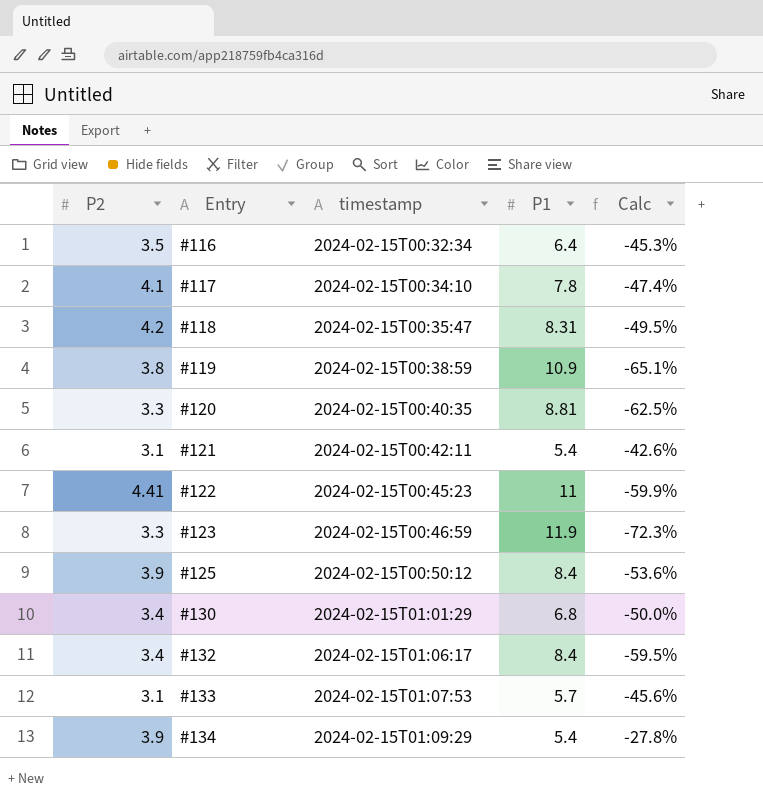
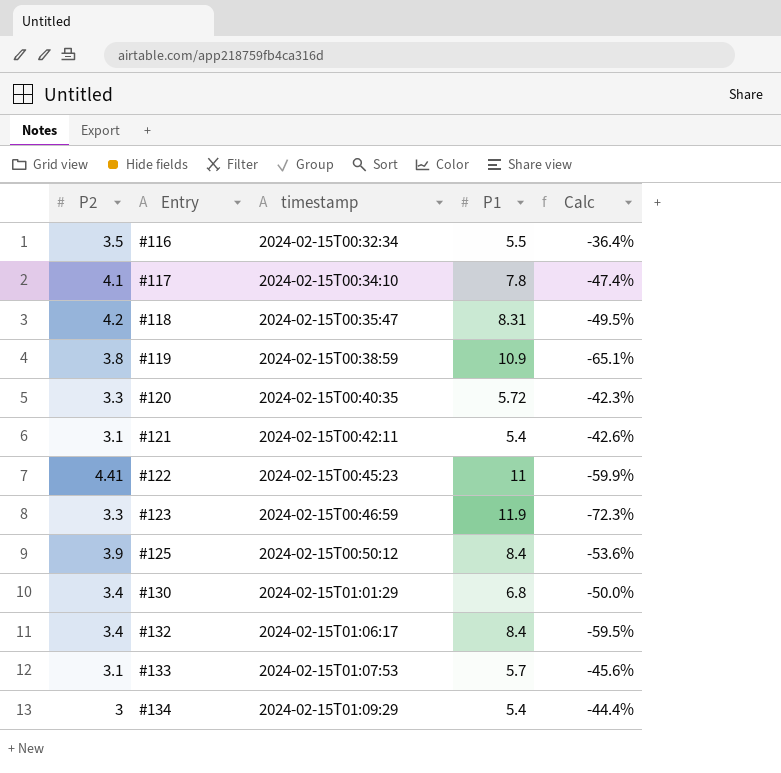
#116 | P1: 6.4 -> 5.5
#116 | Calc: -45.3% -> -36.4%
#120 | P1: 8.81 -> 5.72
#120 | Calc: -62.5% -> -42.3%
#134 | P2: 3.9 -> 3
#134 | Calc: -27.8% -> -44.4%

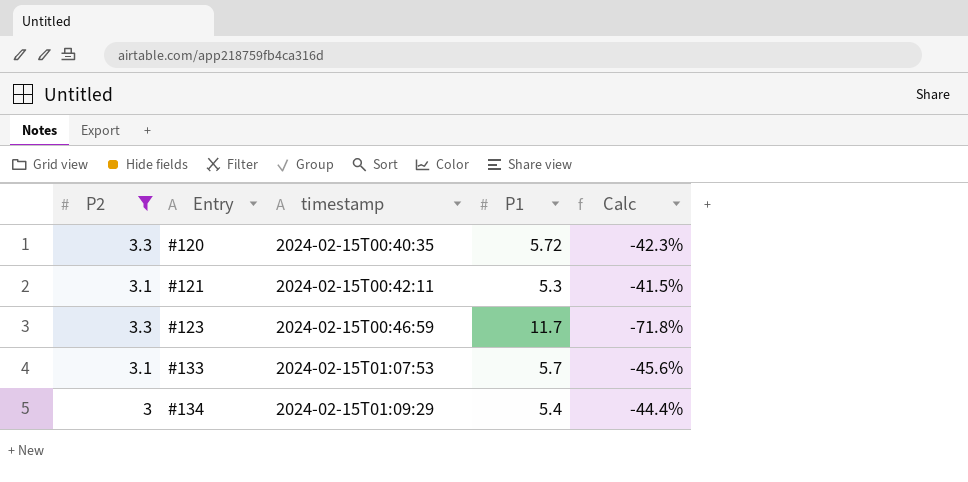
filter: none -> P2 <= 3.3
#121 | P1: 5.4 -> 5.3
#121 | Calc: -42.6% -> -41.5%
#123 | P1: 11.9 -> 11.7
#123 | Calc: -72.3% -> -71.8%

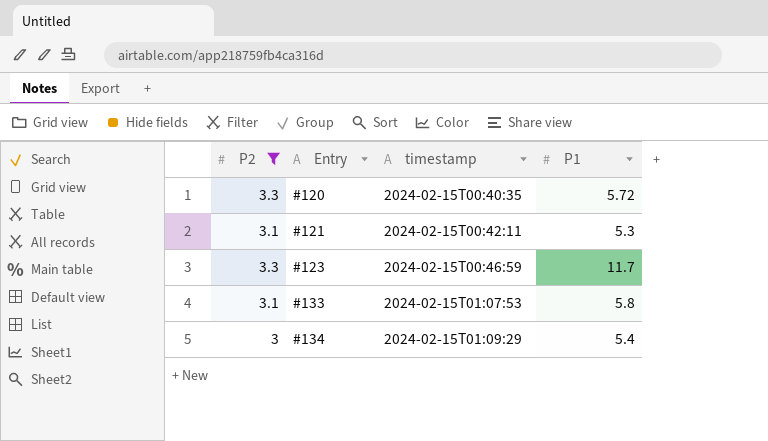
column Calc | formula: ([P2] - [P1]) / [P1] -> none
#133 | P1: 5.7 -> 5.8

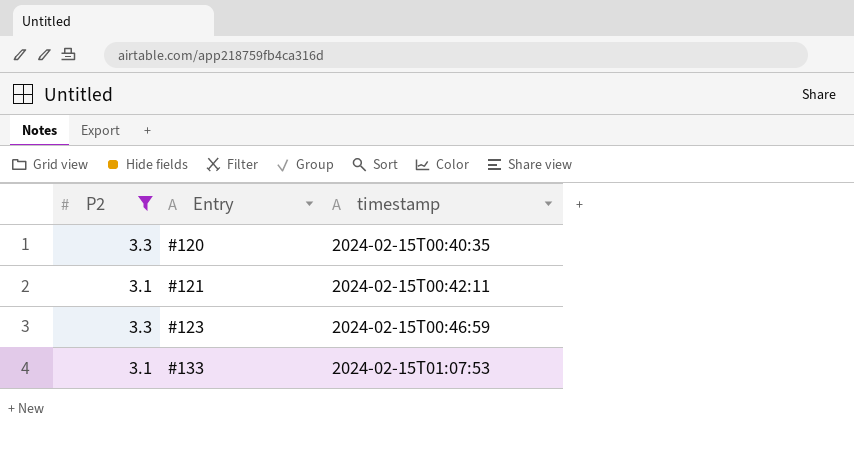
column P1 | position: 4 -> none
row #134: 3 | 2024-02-15T01:09:29 | 5.4 -> none

